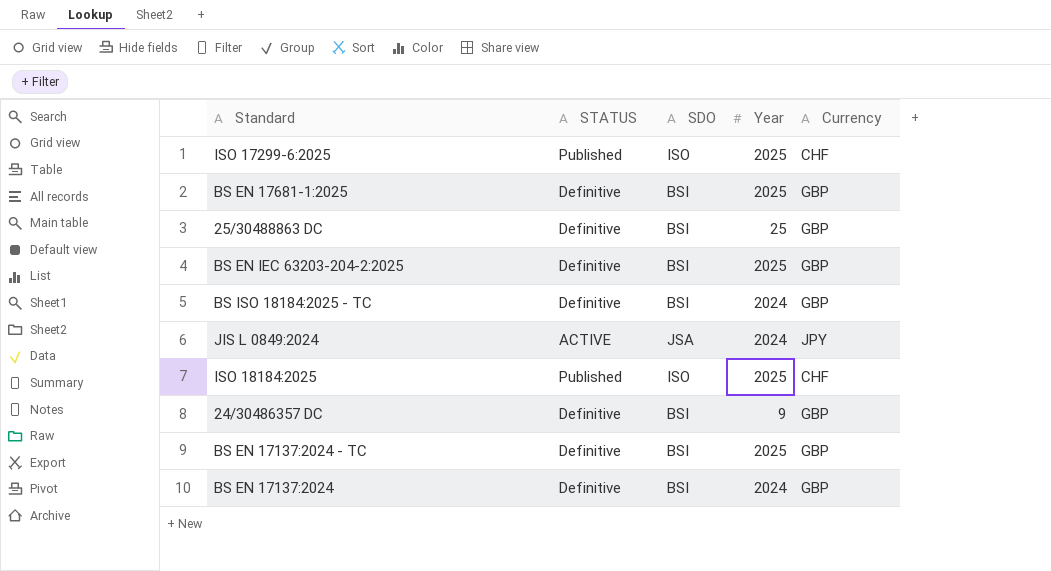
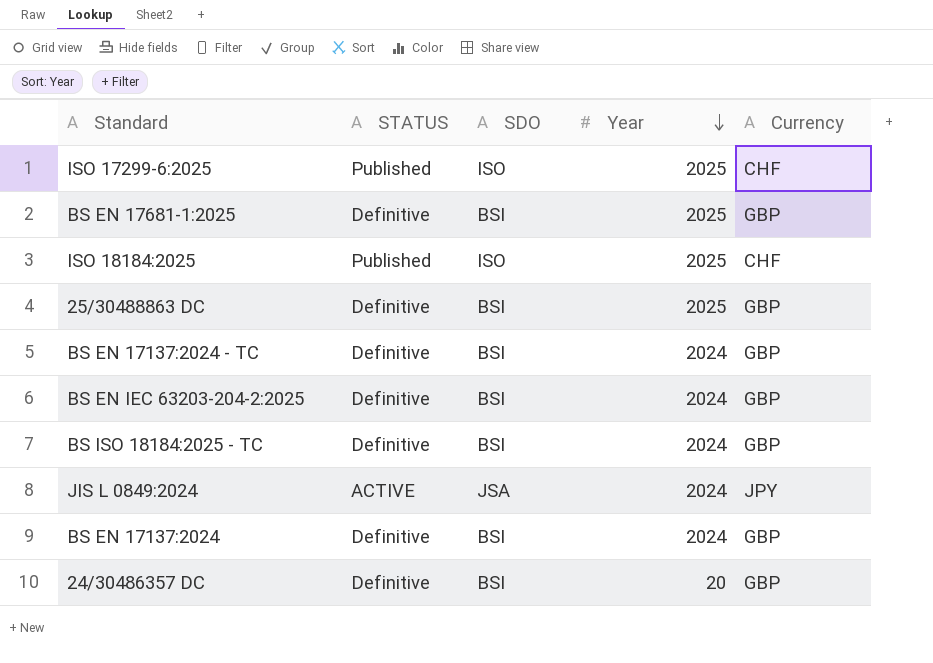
row order: none -> Year descending
25/30488863 DC | Year: 25 -> 2025
BS EN 17137:2024 - TC | Year: 2025 -> 2024
BS EN IEC 63203-204-2:2025 | Year: 2025 -> 2024
24/30486357 DC | Year: 9 -> 20

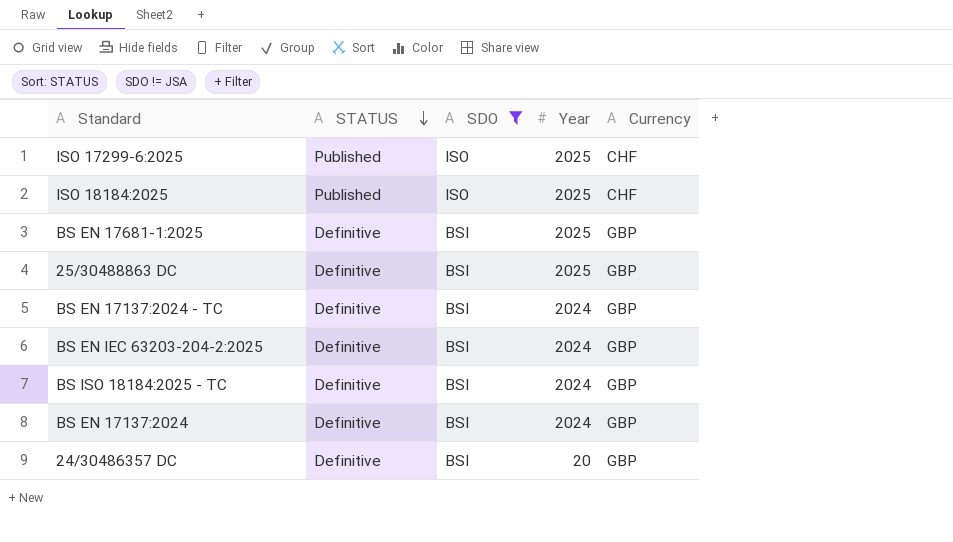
filter: none -> SDO != JSA
row order: Year descending -> STATUS descending

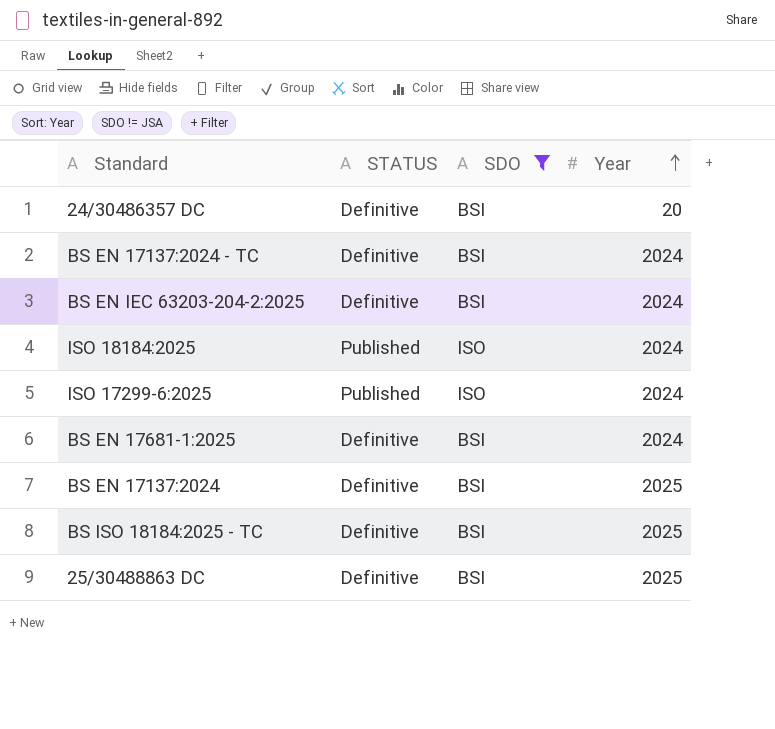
row order: STATUS descending -> Year ascending
column Currency | position: 5 -> none
ISO 18184:2025 | Year: 2025 -> 2024
ISO 17299-6:2025 | Year: 2025 -> 2024
BS EN 17681-1:2025 | Year: 2025 -> 2024
BS EN 17137:2024 | Year: 2024 -> 2025
BS ISO 18184:2025 - TC | Year: 2024 -> 2025

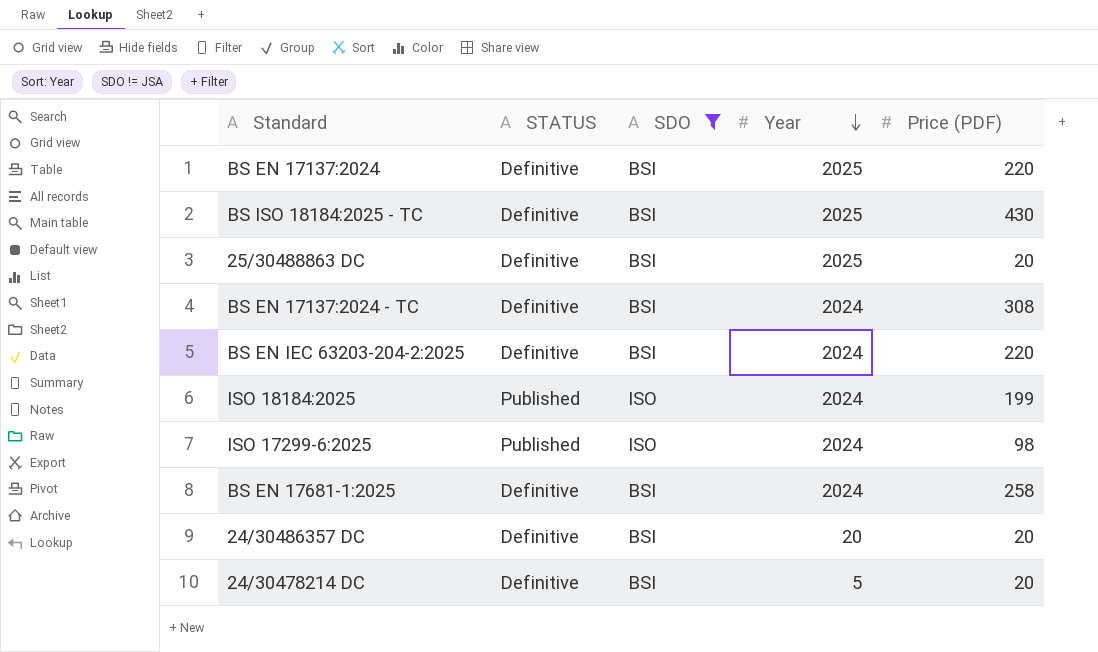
row order: Year ascending -> Year descending
column Price (PDF) | position: none -> 5
row 24/30478214 DC: none -> Definitive | BSI | 5 | 20

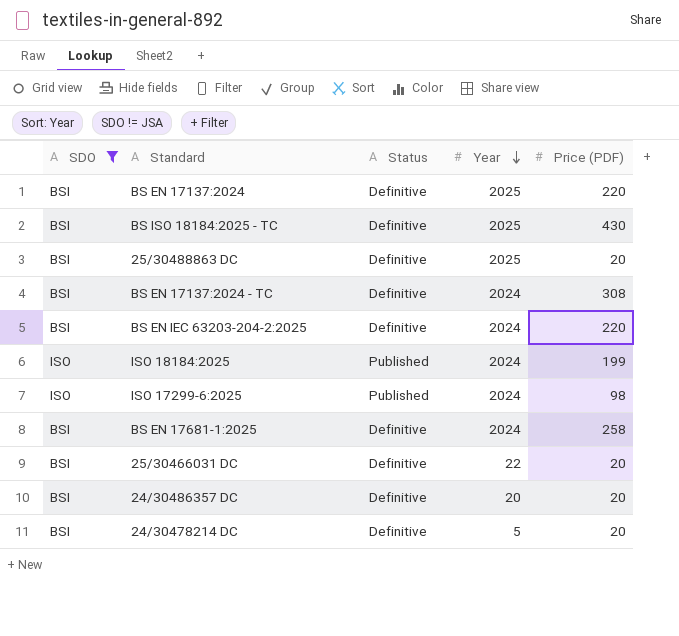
column SDO | position: 3 -> 1
column name: STATUS -> Status
row 25/30466031 DC: none -> BSI | Definitive | 22 | 20

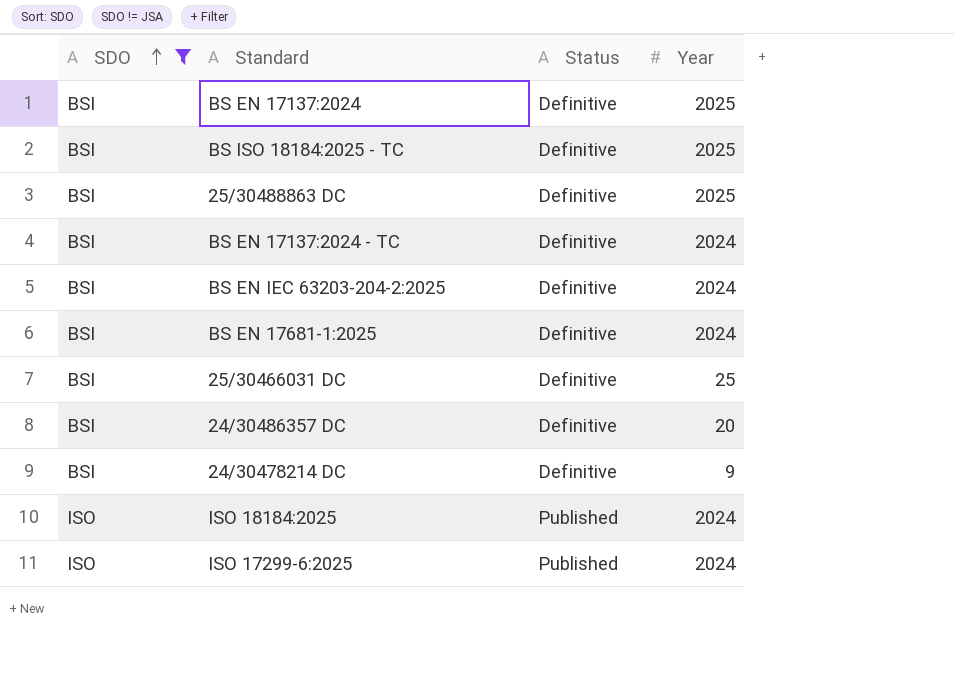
row order: Year descending -> SDO ascending
column Price (PDF) | position: 5 -> none
25/30466031 DC | Year: 22 -> 25
24/30478214 DC | Year: 5 -> 9

